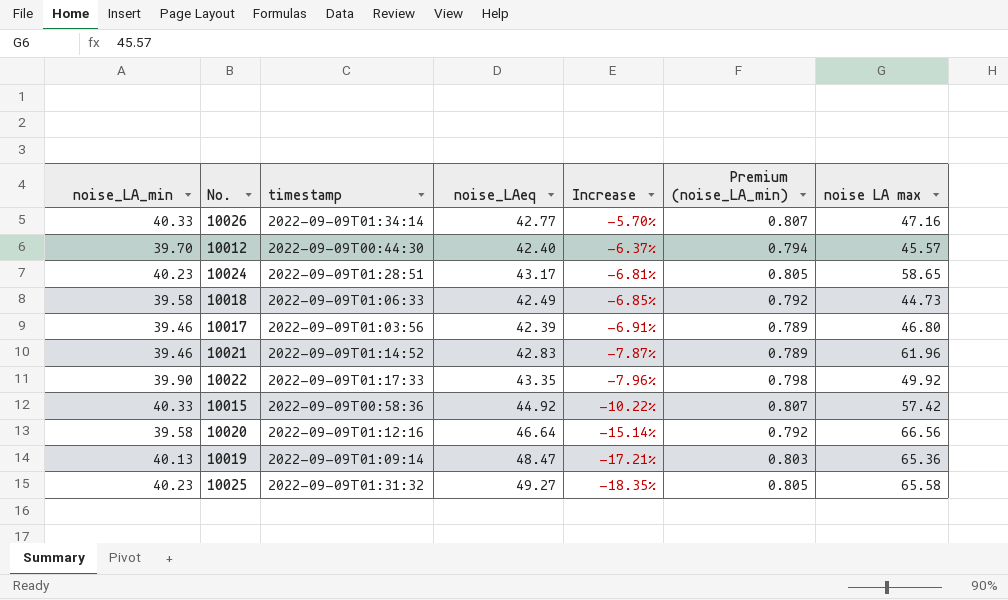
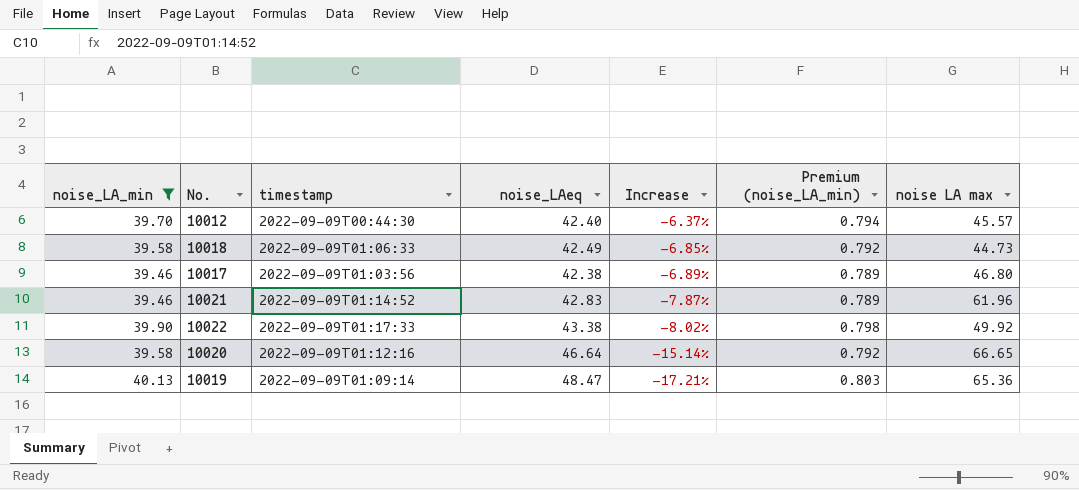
filter: none -> noise_LA_min <= 40.13
10017 | noise_LAeq: 42.39 -> 42.38
10017 | Increase: -6.91% -> -6.89%
10022 | noise_LAeq: 43.35 -> 43.38
10022 | Increase: -7.96% -> -8.02%
10020 | noise LA max: 66.56 -> 66.65

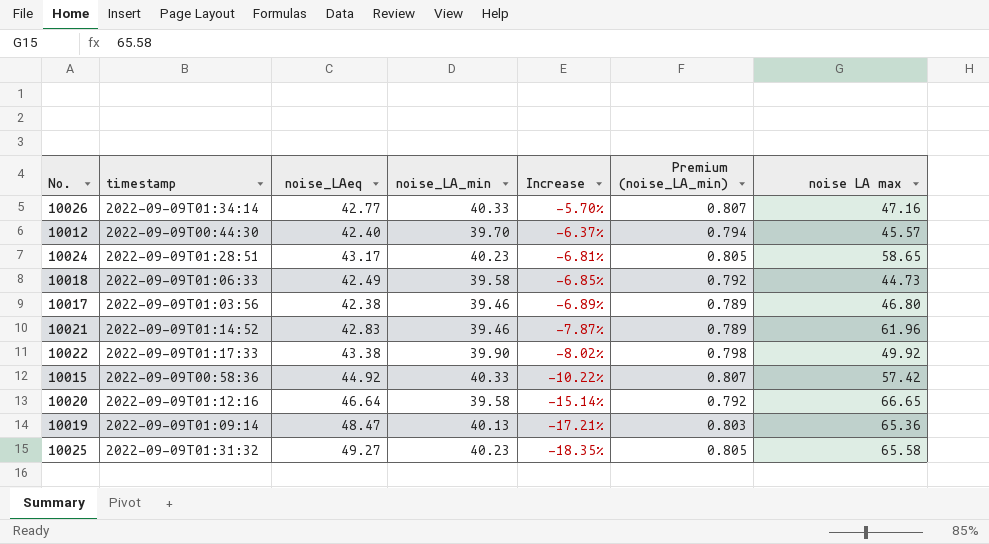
filter: noise_LA_min <= 40.13 -> none
column noise_LA_min | position: 1 -> 4

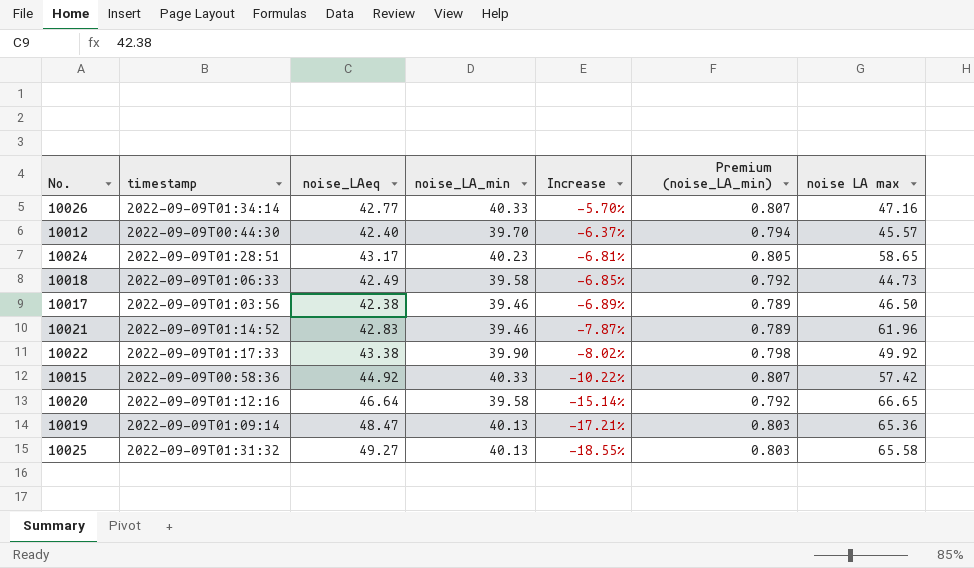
10017 | noise LA max: 46.80 -> 46.50
10025 | noise_LA_min: 40.23 -> 40.13
10025 | Increase: -18.35% -> -18.55%
10025 | Premium (noise_LA_min): 0.805 -> 0.803

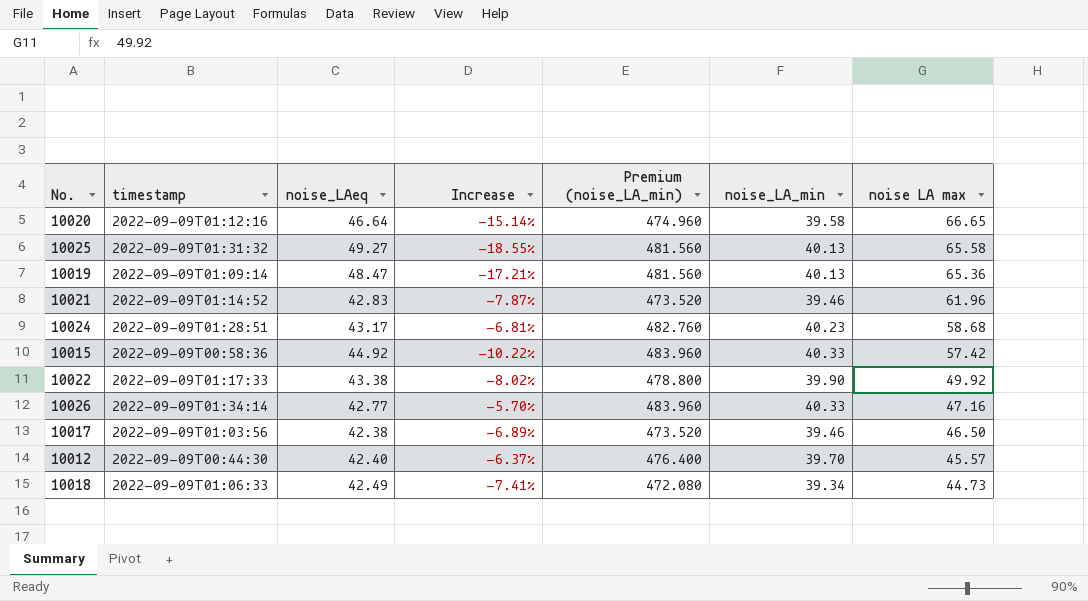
row order: Increase descending -> noise LA max descending
column Premium (noise_LA_min) | formula: [noise_LA_min] * 0.02 -> [noise_LA_min] * 12
column noise_LA_min | position: 4 -> 6
10024 | noise LA max: 58.65 -> 58.68
10018 | Increase: -6.85% -> -7.41%
10018 | noise_LA_min: 39.58 -> 39.34

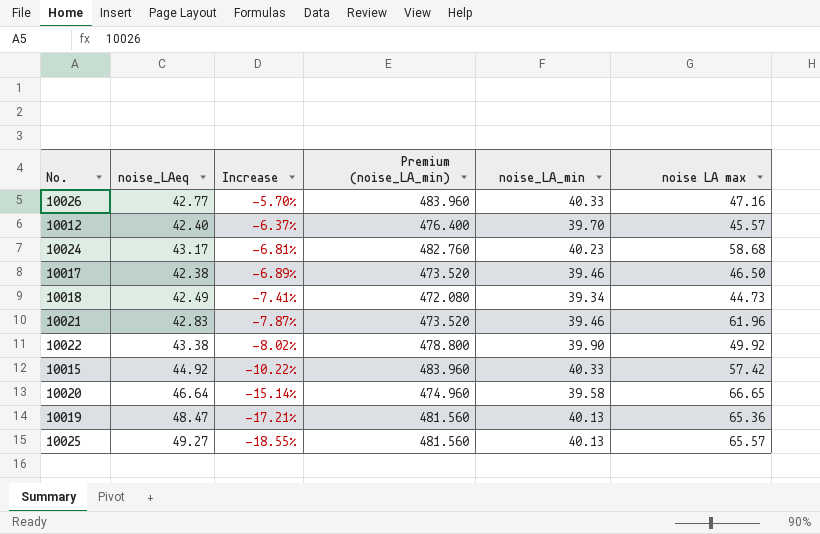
row order: noise LA max descending -> Increase descending
column timestamp | position: 2 -> none
10025 | noise LA max: 65.58 -> 65.57

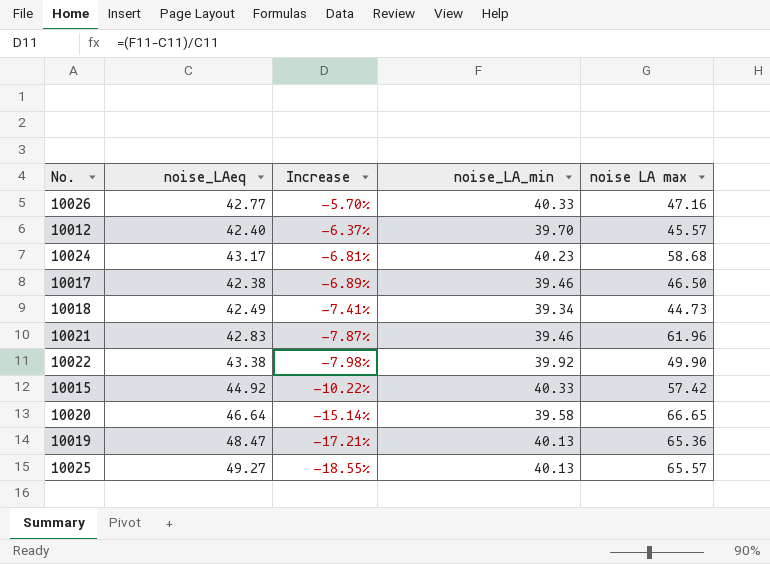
column Premium (noise_LA_min) | formula: [noise_LA_min] * 12 -> none
10022 | Increase: -8.02% -> -7.98%
10022 | noise_LA_min: 39.90 -> 39.92
10022 | noise LA max: 49.92 -> 49.90

